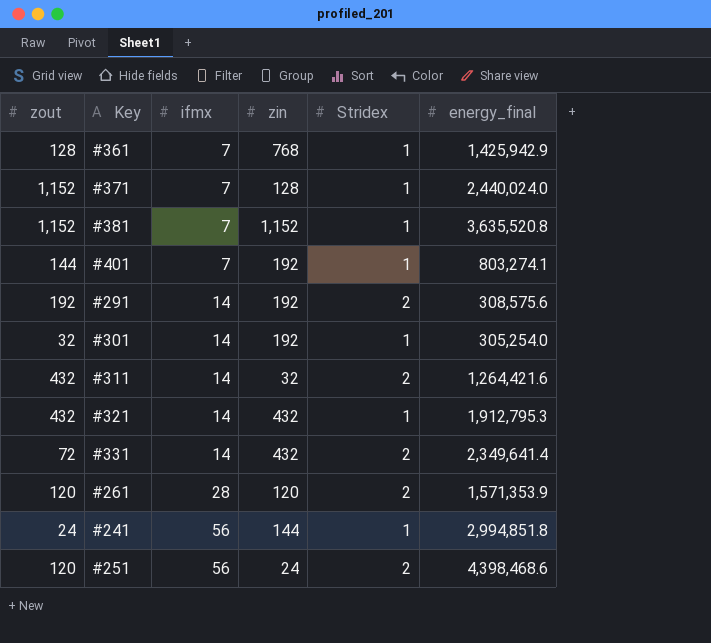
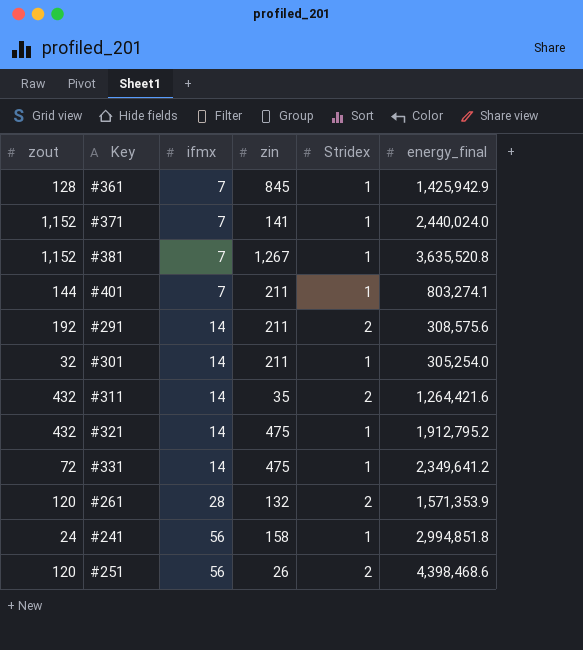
#361 | zin: 768 -> 845
#371 | zin: 128 -> 141
#381 | zin: 1,152 -> 1,267
#401 | zin: 192 -> 211
#291 | zin: 192 -> 211
#301 | zin: 192 -> 211
#311 | zin: 32 -> 35
#321 | zin: 432 -> 475
#321 | energy_final: 1,912,795.3 -> 1,912,795.2
#331 | zin: 432 -> 475
#331 | Stridex: 2 -> 1
#331 | energy_final: 2,349,641.4 -> 2,349,641.2
#261 | zin: 120 -> 132
#241 | zin: 144 -> 158
#251 | zin: 24 -> 26

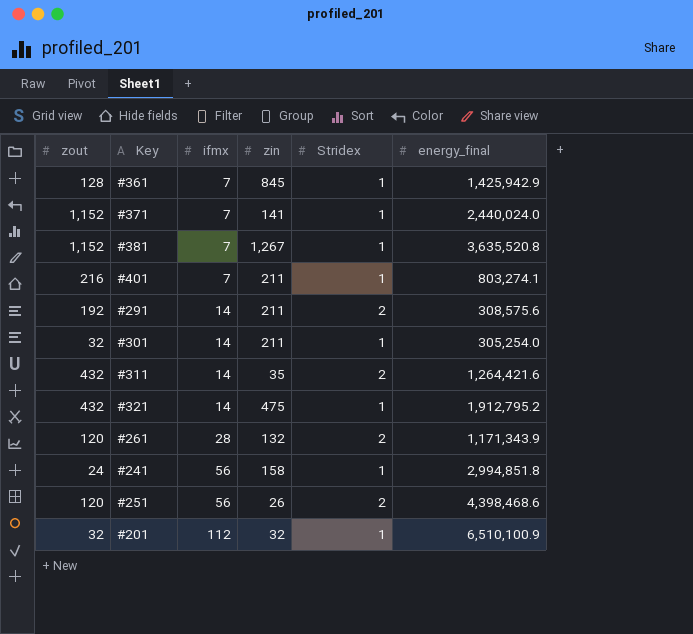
row #331: 72 | 14 | 475 | 1 | 2,349,641.2 -> none
#401 | zout: 144 -> 216
#261 | energy_final: 1,571,353.9 -> 1,171,343.9
row #201: none -> 32 | 112 | 32 | 1 | 6,510,100.9

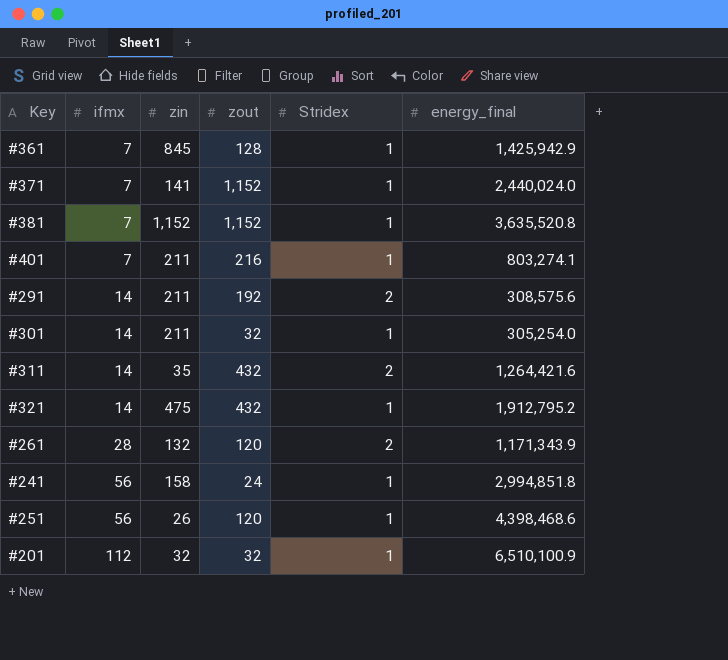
column zout | position: 1 -> 4
#381 | zin: 1,267 -> 1,152
#251 | Stridex: 2 -> 1

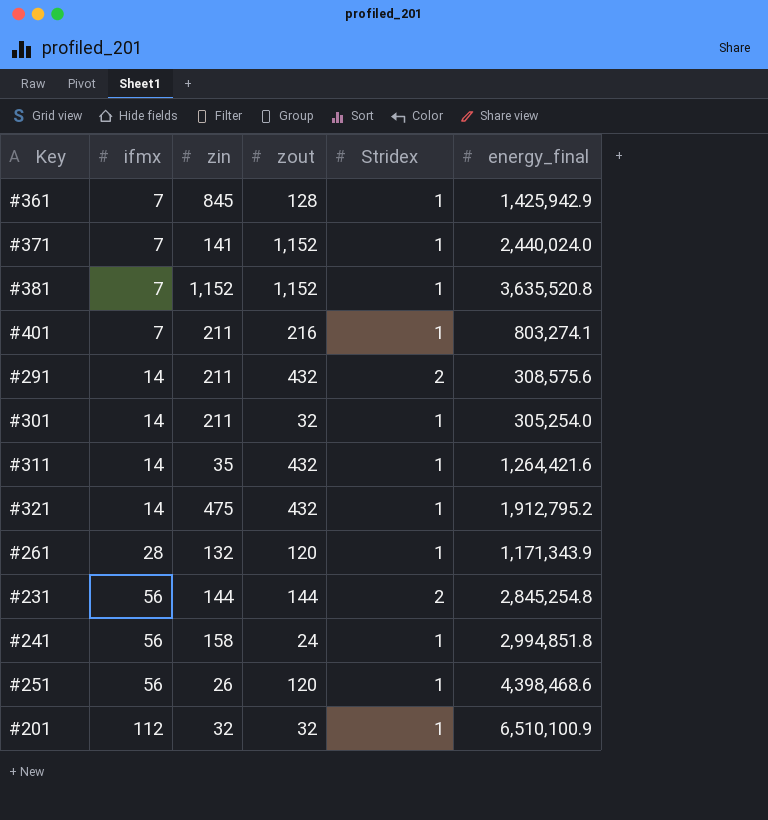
#291 | zout: 192 -> 432
#311 | Stridex: 2 -> 1
#261 | Stridex: 2 -> 1
row #231: none -> 56 | 144 | 144 | 2 | 2,845,254.8

